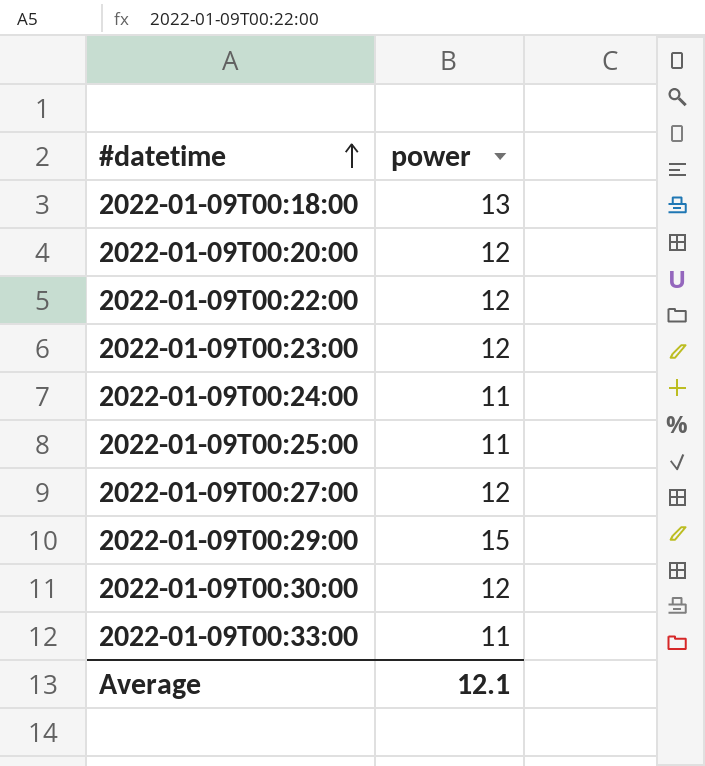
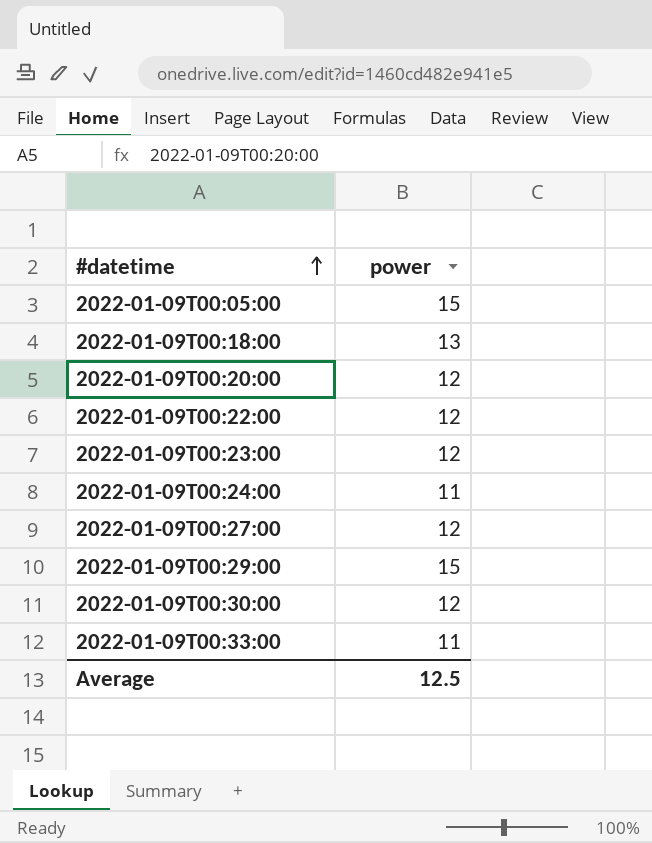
row 2022-01-09T00:25:00: 11 -> none
row 2022-01-09T00:05:00: none -> 15
Average | power: 12.1 -> 12.5

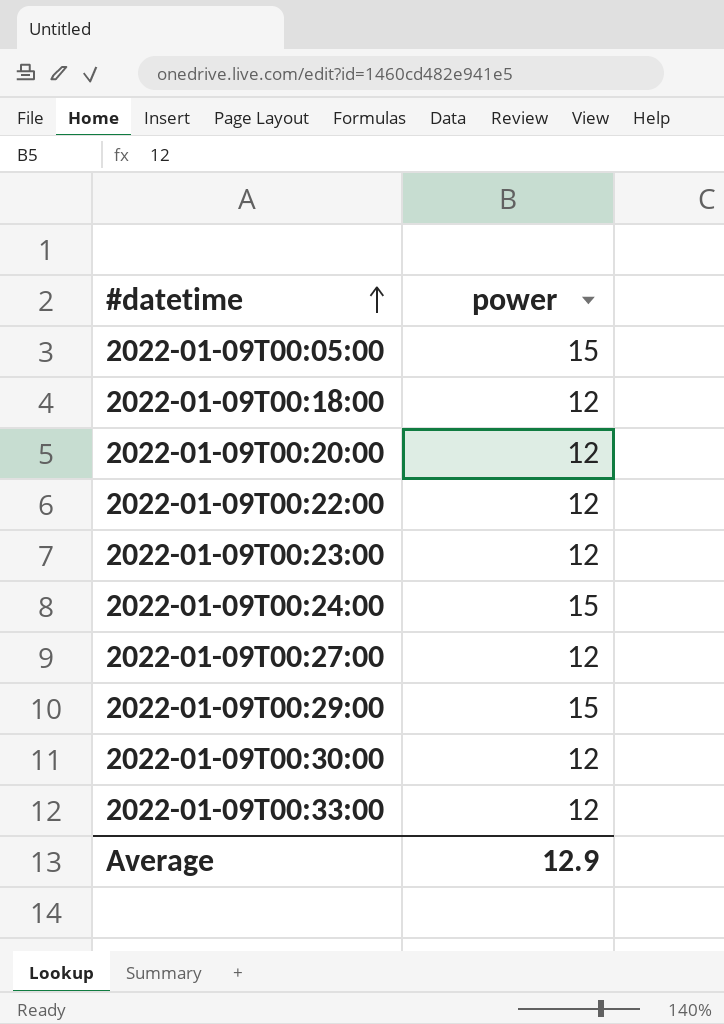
2022-01-09T00:18:00 | power: 13 -> 12
2022-01-09T00:24:00 | power: 11 -> 15
2022-01-09T00:33:00 | power: 11 -> 12
Average | power: 12.5 -> 12.9

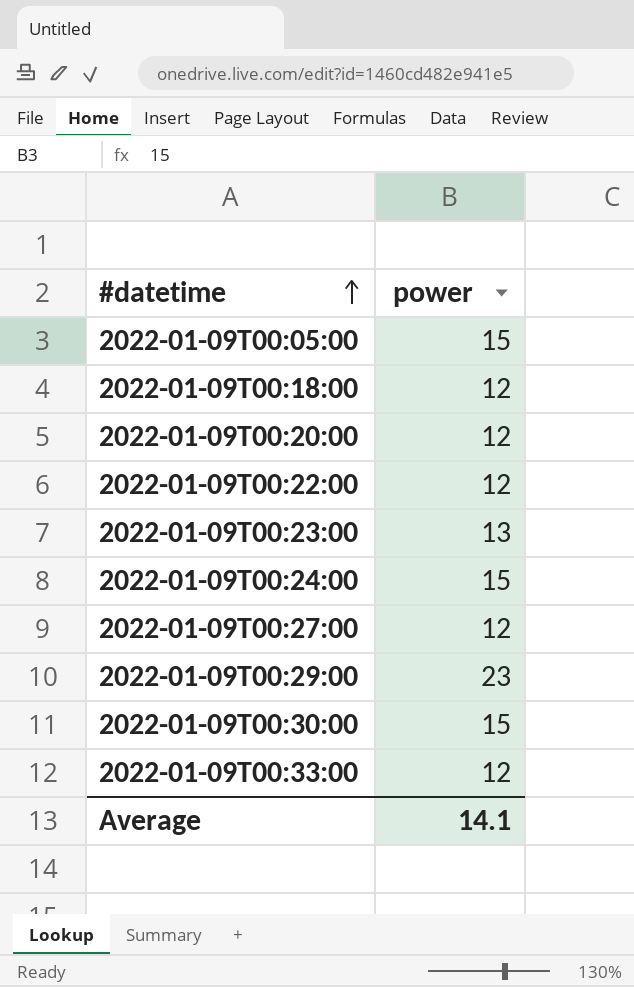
2022-01-09T00:23:00 | power: 12 -> 13
2022-01-09T00:29:00 | power: 15 -> 23
2022-01-09T00:30:00 | power: 12 -> 15
Average | power: 12.9 -> 14.1

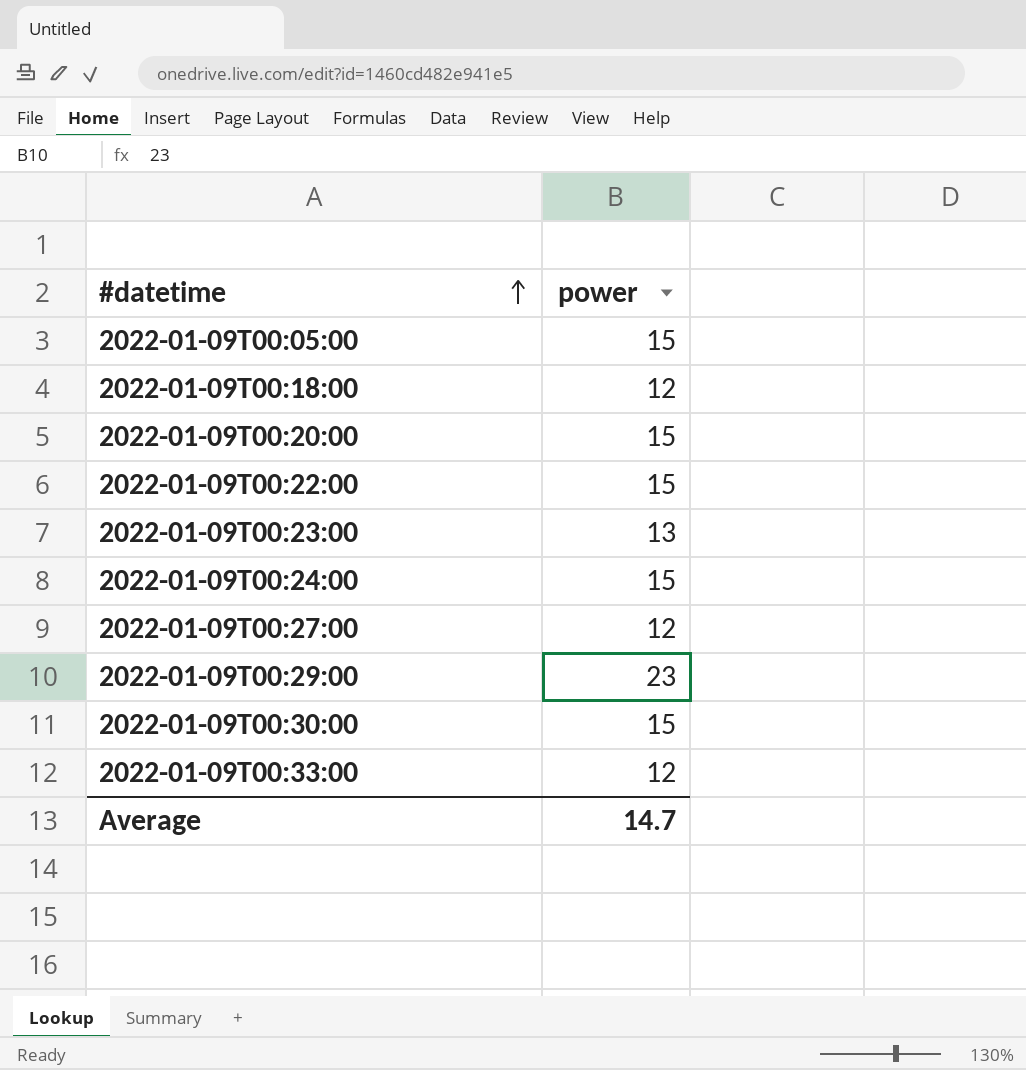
2022-01-09T00:20:00 | power: 12 -> 15
2022-01-09T00:22:00 | power: 12 -> 15
Average | power: 14.1 -> 14.7

